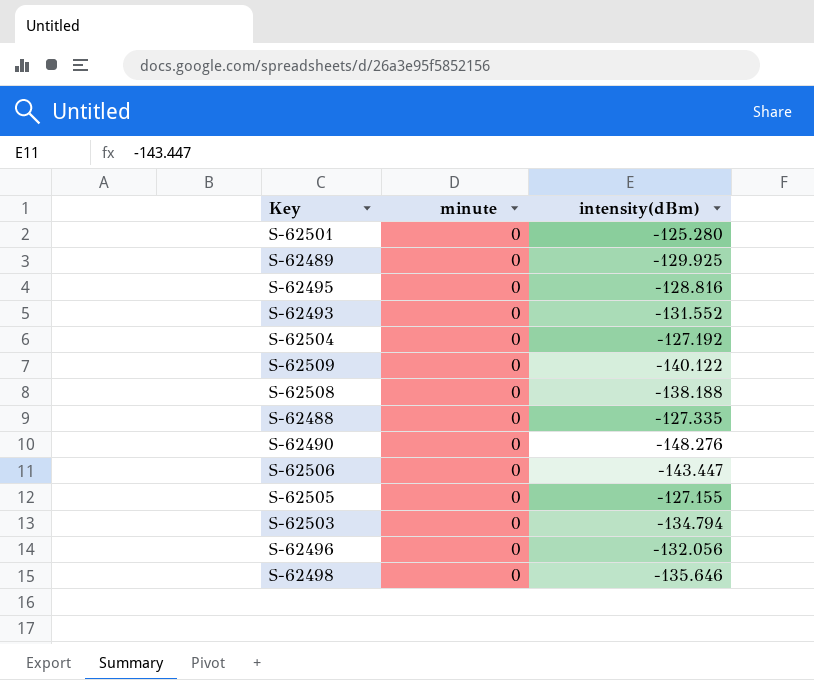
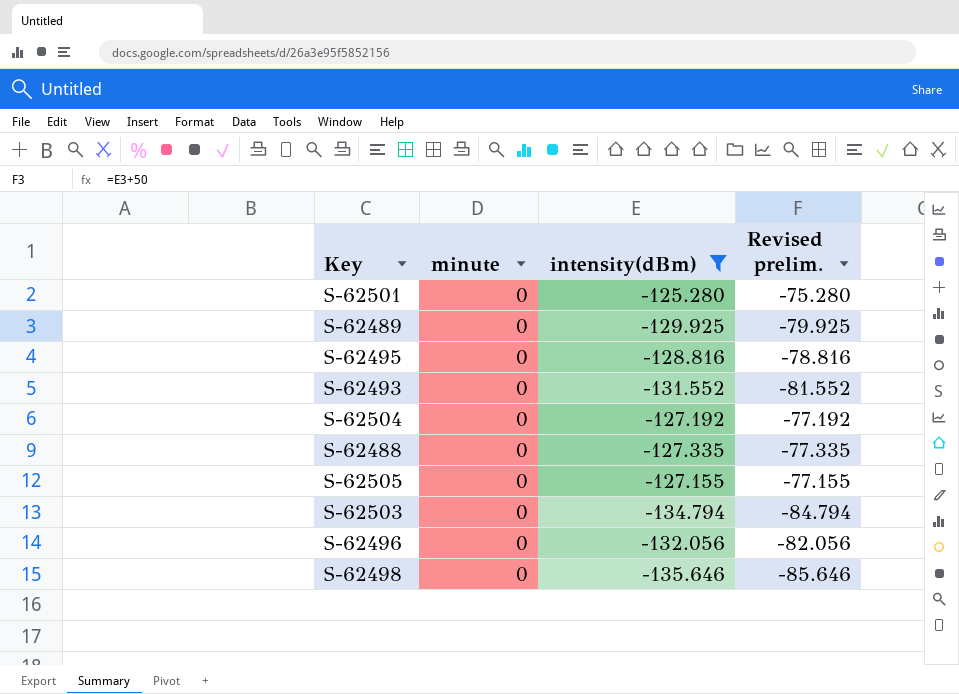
filter: none -> intensity(dBm) >= -135.646
column Revised prelim. | formula: none -> [intensity(dBm)] + 50

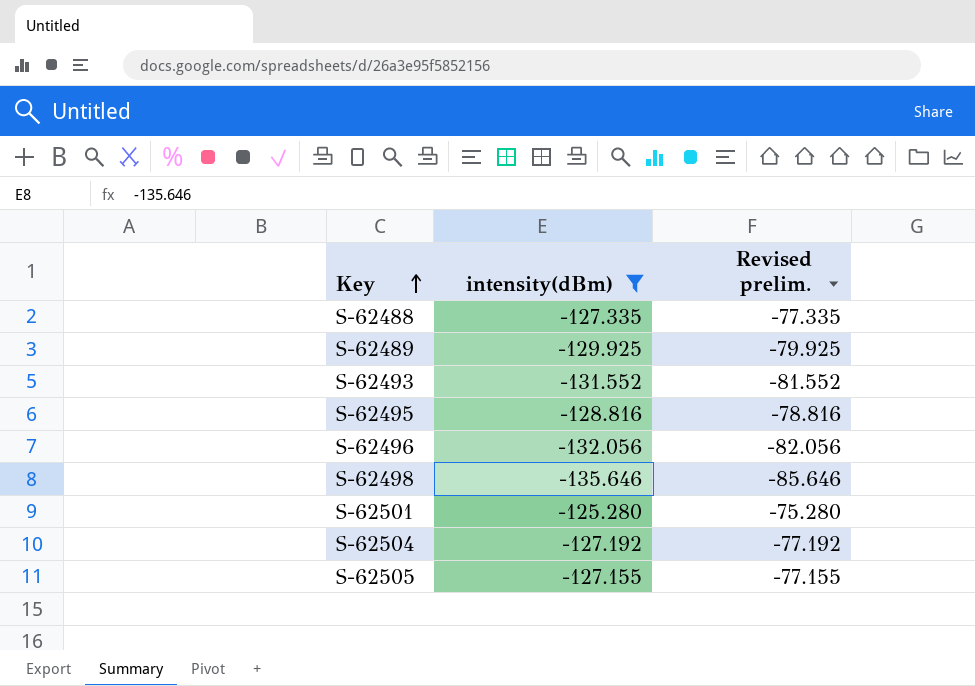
row order: none -> Key ascending
column minute | position: 2 -> none
row S-62503: 0 | -134.794 | -84.794 -> none

